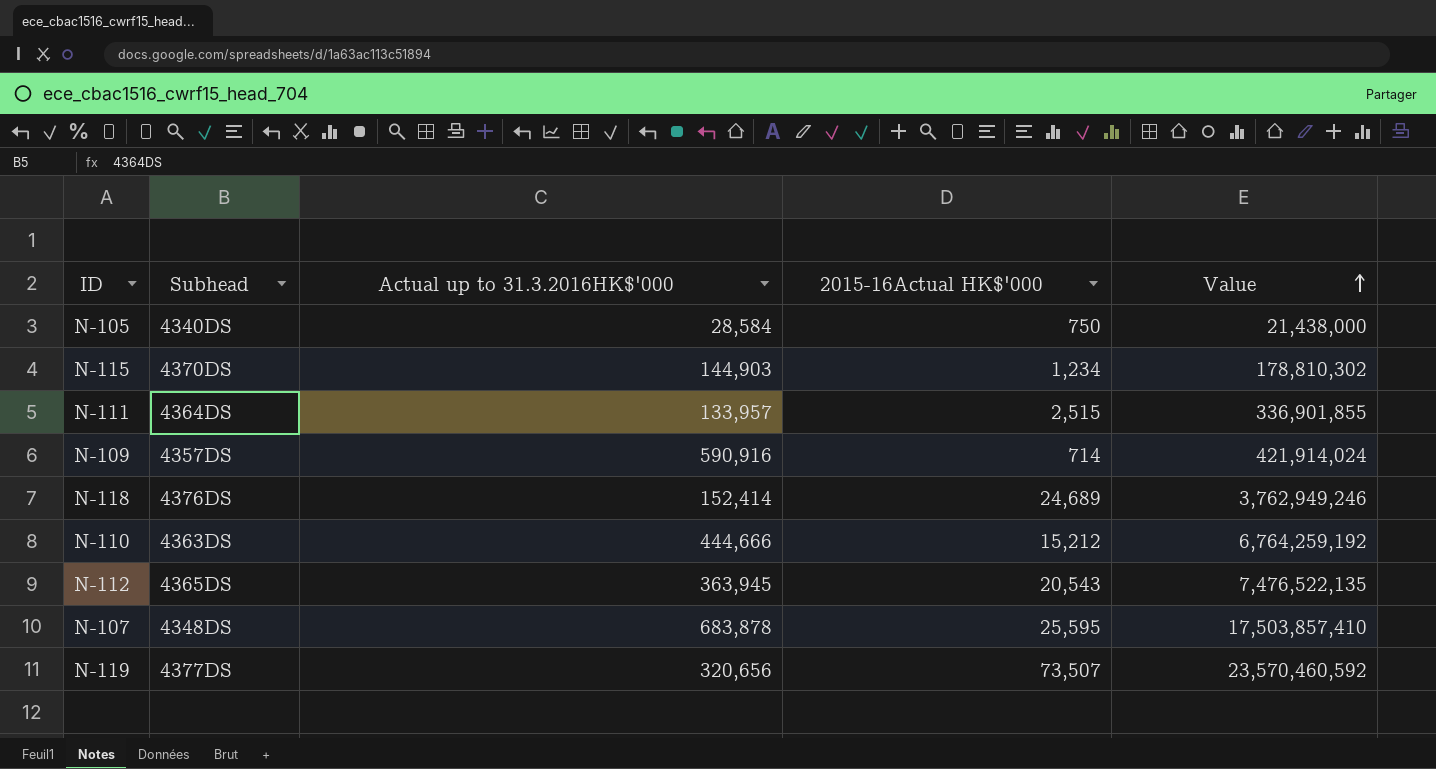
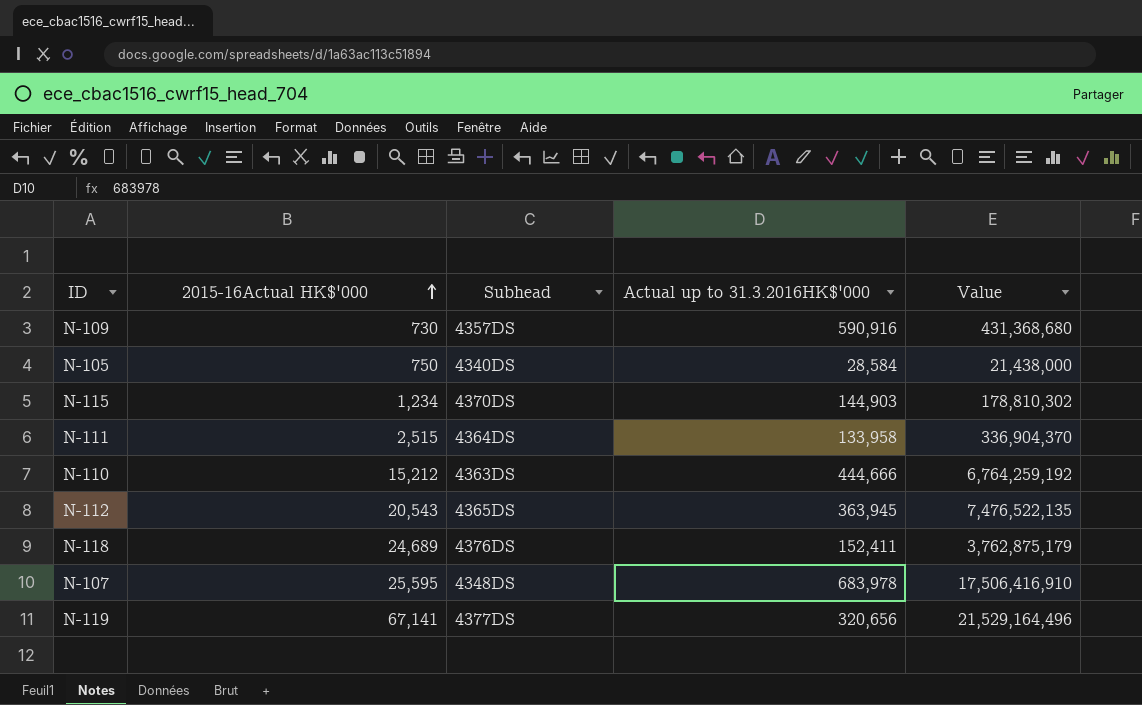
row order: Value ascending -> 2015-16Actual HK$'000 ascending
column 2015-16Actual HK$'000 | position: 4 -> 2
N-109 | 2015-16Actual HK$'000: 714 -> 730
N-109 | Value: 421,914,024 -> 431,368,680
N-111 | Actual up to 31.3.2016HK$'000: 133,957 -> 133,958
N-111 | Value: 336,901,855 -> 336,904,370
N-118 | Actual up to 31.3.2016HK$'000: 152,414 -> 152,411
N-118 | Value: 3,762,949,246 -> 3,762,875,179
N-107 | Actual up to 31.3.2016HK$'000: 683,878 -> 683,978
N-107 | Value: 17,503,857,410 -> 17,506,416,910
N-119 | 2015-16Actual HK$'000: 73,507 -> 67,141
N-119 | Value: 23,570,460,592 -> 21,529,164,496

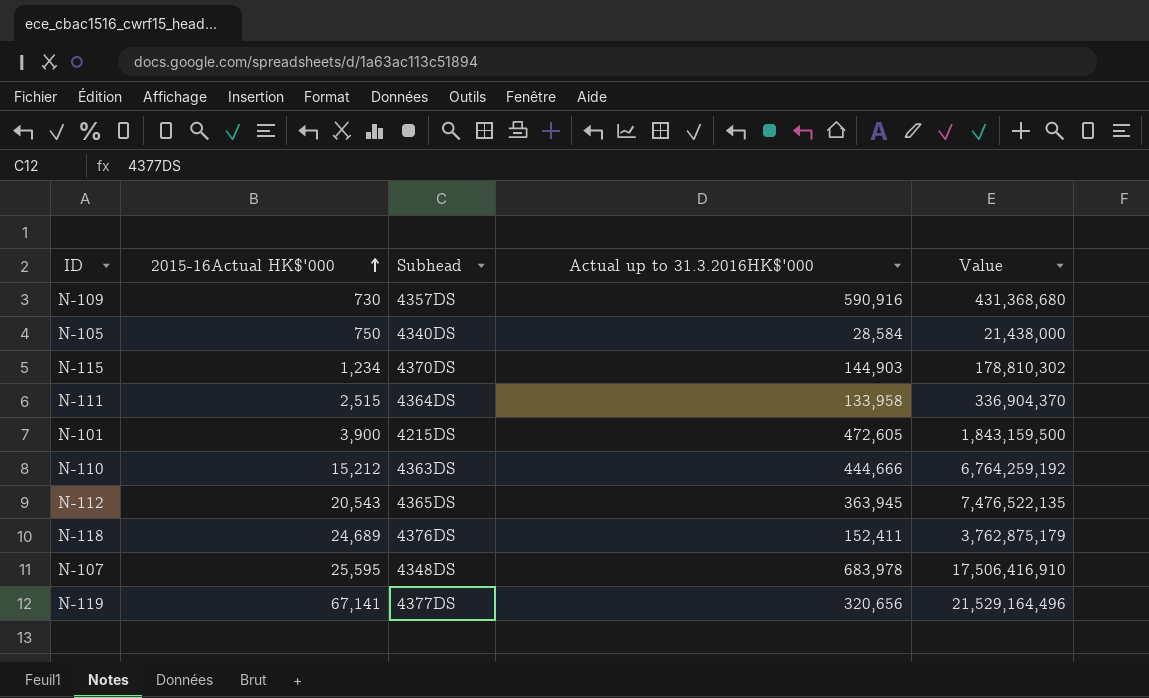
row N-101: none -> 3,900 | 4215DS | 472,605 | 1,843,159,500

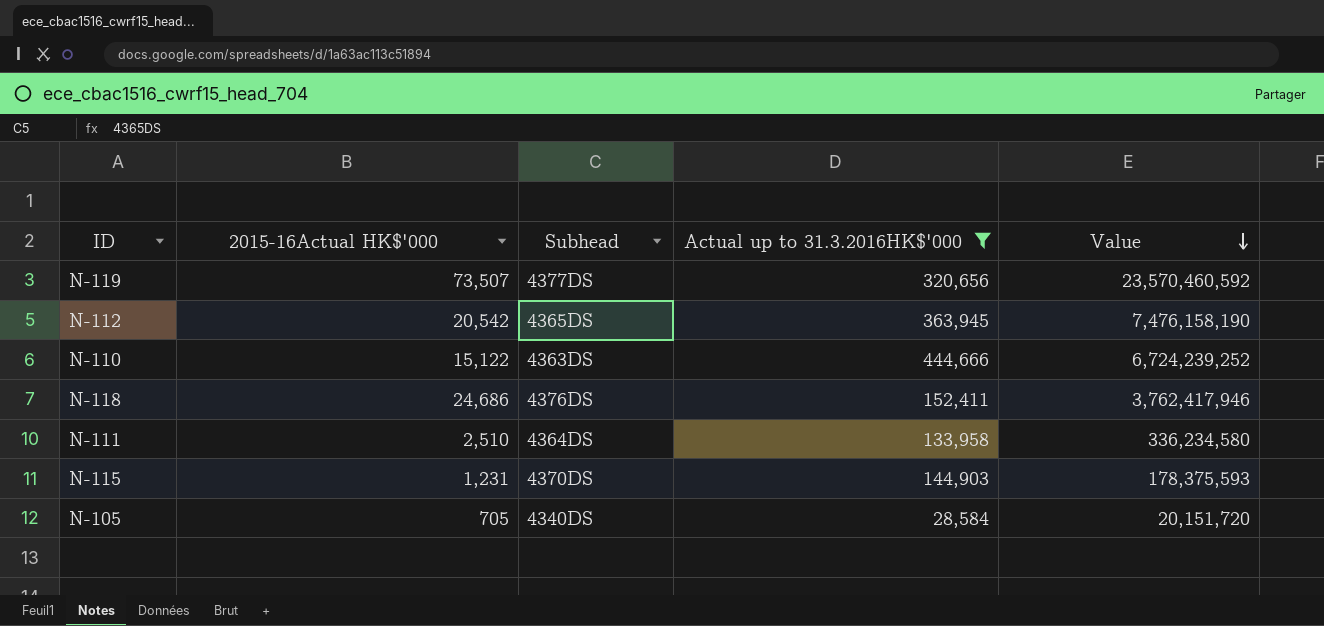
filter: none -> Actual up to 31.3.2016HK$'000 <= 444,666
row order: 2015-16Actual HK$'000 ascending -> Value descending
N-119 | 2015-16Actual HK$'000: 67,141 -> 73,507
N-119 | Value: 21,529,164,496 -> 23,570,460,592
N-112 | 2015-16Actual HK$'000: 20,543 -> 20,542
N-112 | Value: 7,476,522,135 -> 7,476,158,190
N-110 | 2015-16Actual HK$'000: 15,212 -> 15,122
N-110 | Value: 6,764,259,192 -> 6,724,239,252
N-118 | 2015-16Actual HK$'000: 24,689 -> 24,686
N-118 | Value: 3,762,875,179 -> 3,762,417,946
N-111 | 2015-16Actual HK$'000: 2,515 -> 2,510
N-111 | Value: 336,904,370 -> 336,234,580
N-115 | 2015-16Actual HK$'000: 1,234 -> 1,231
N-115 | Value: 178,810,302 -> 178,375,593
N-105 | 2015-16Actual HK$'000: 750 -> 705
N-105 | Value: 21,438,000 -> 20,151,720

